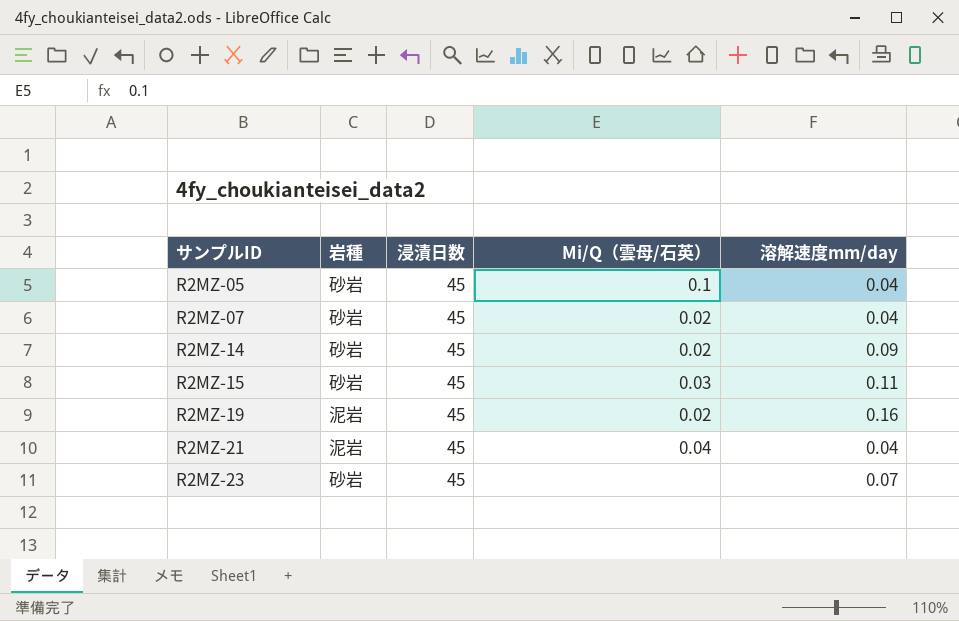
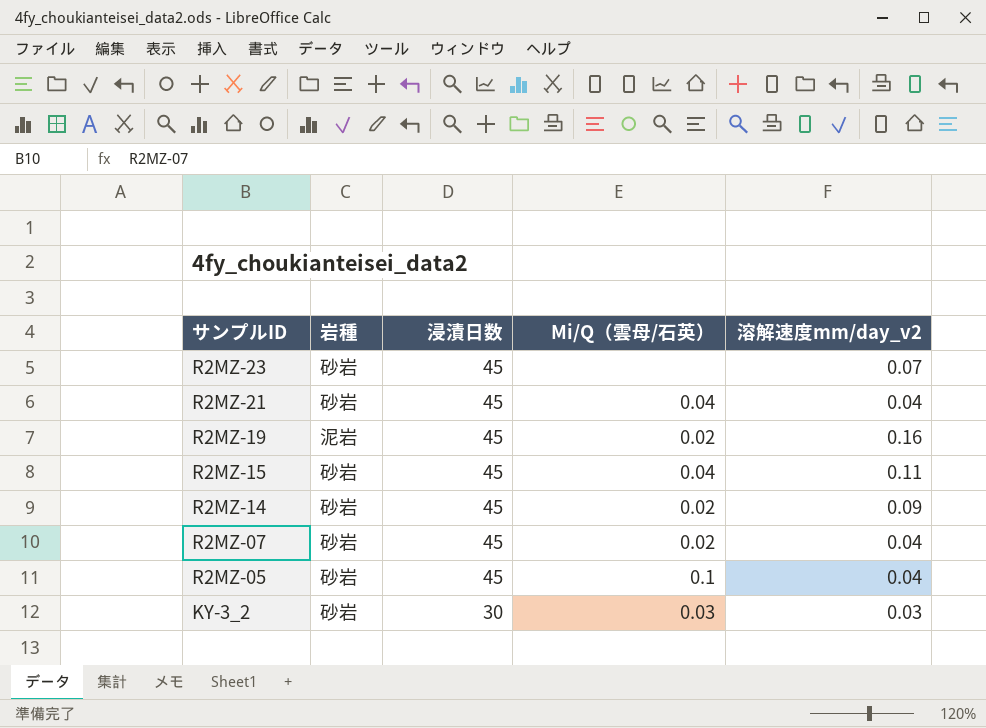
row order: サンプルID ascending -> サンプルID descending
column name: 溶解速度mm/day -> 溶解速度mm/day_v2
R2MZ-21 | 岩種: 泥岩 -> 砂岩
R2MZ-15 | Mi/Q（雲母/石英）: 0.03 -> 0.04
row KY-3_2: none -> 砂岩 | 30 | 0.03 | 0.03

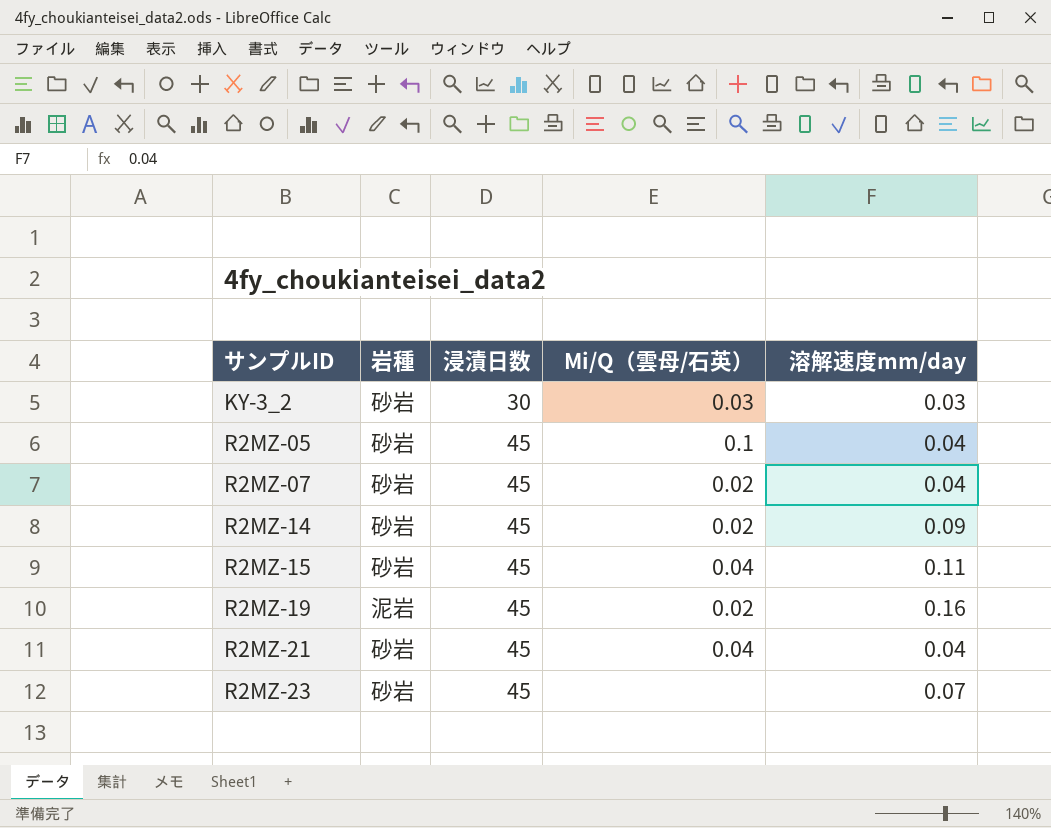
row order: サンプルID descending -> サンプルID ascending
column name: 溶解速度mm/day_v2 -> 溶解速度mm/day

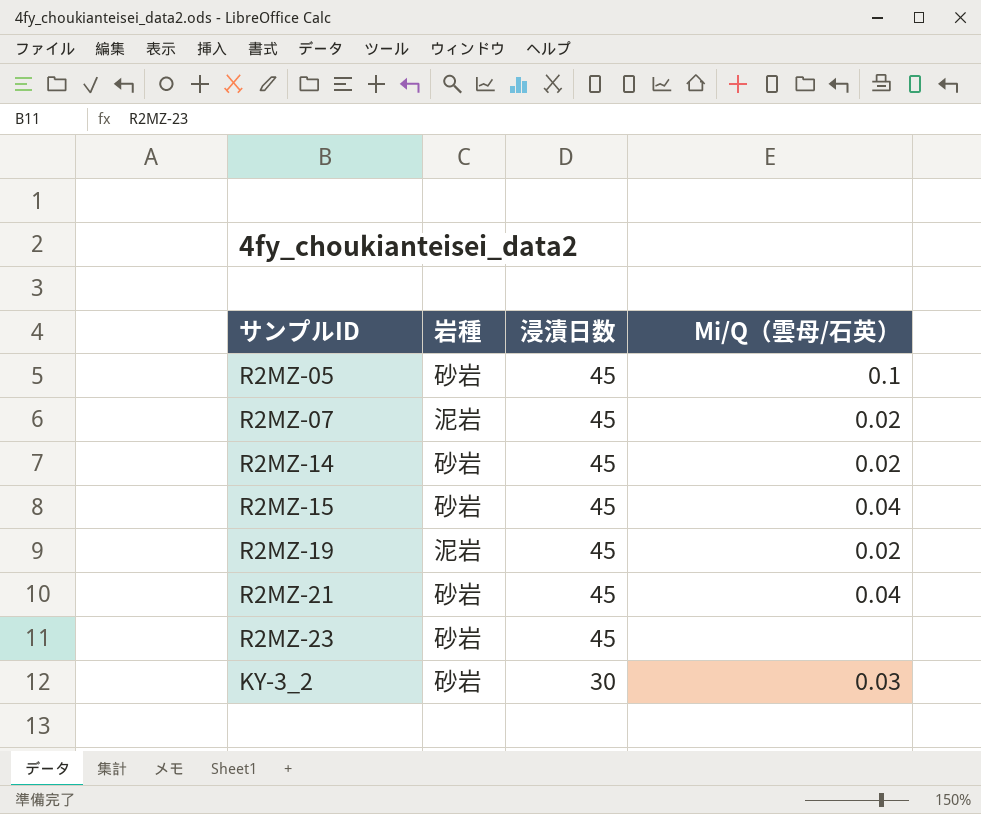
row order: サンプルID ascending -> 浸漬日数 descending
column 溶解速度mm/day | position: 5 -> none
R2MZ-07 | 岩種: 砂岩 -> 泥岩

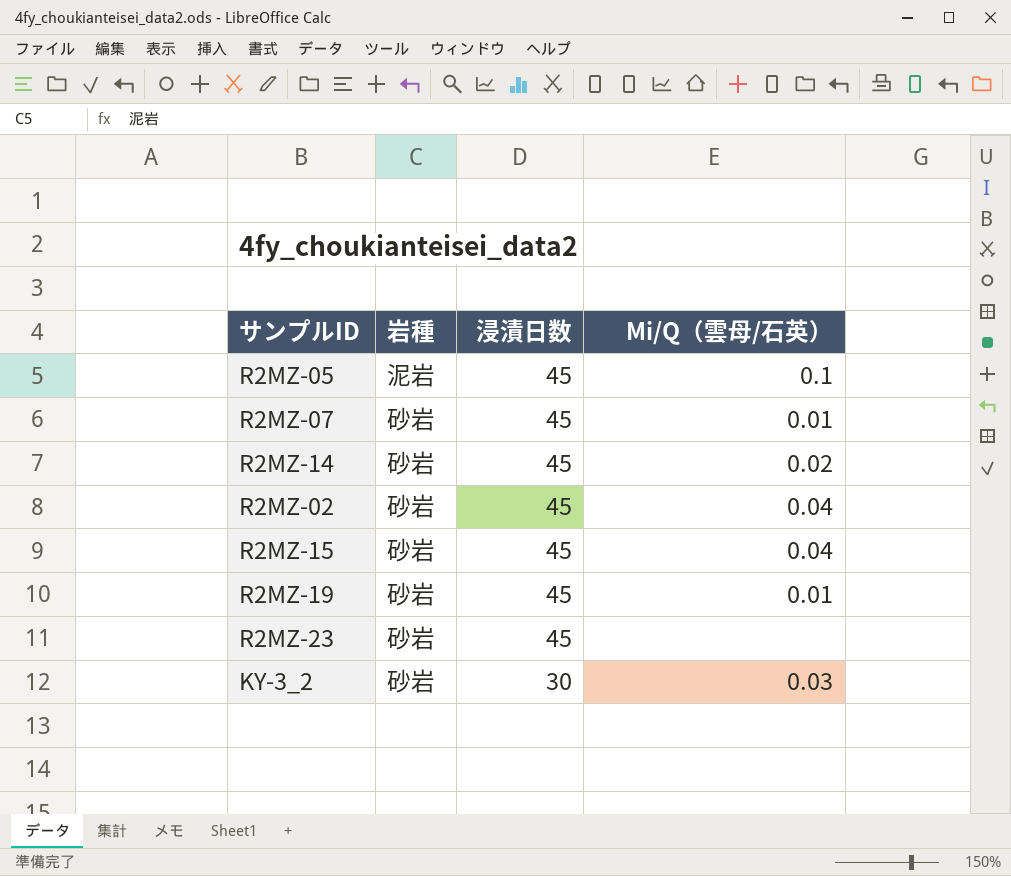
row R2MZ-21: 砂岩 | 45 | 0.04 -> none
R2MZ-05 | 岩種: 砂岩 -> 泥岩
R2MZ-07 | 岩種: 泥岩 -> 砂岩
R2MZ-07 | Mi/Q（雲母/石英）: 0.02 -> 0.01
row R2MZ-02: none -> 砂岩 | 45 | 0.04
R2MZ-19 | 岩種: 泥岩 -> 砂岩
R2MZ-19 | Mi/Q（雲母/石英）: 0.02 -> 0.01

